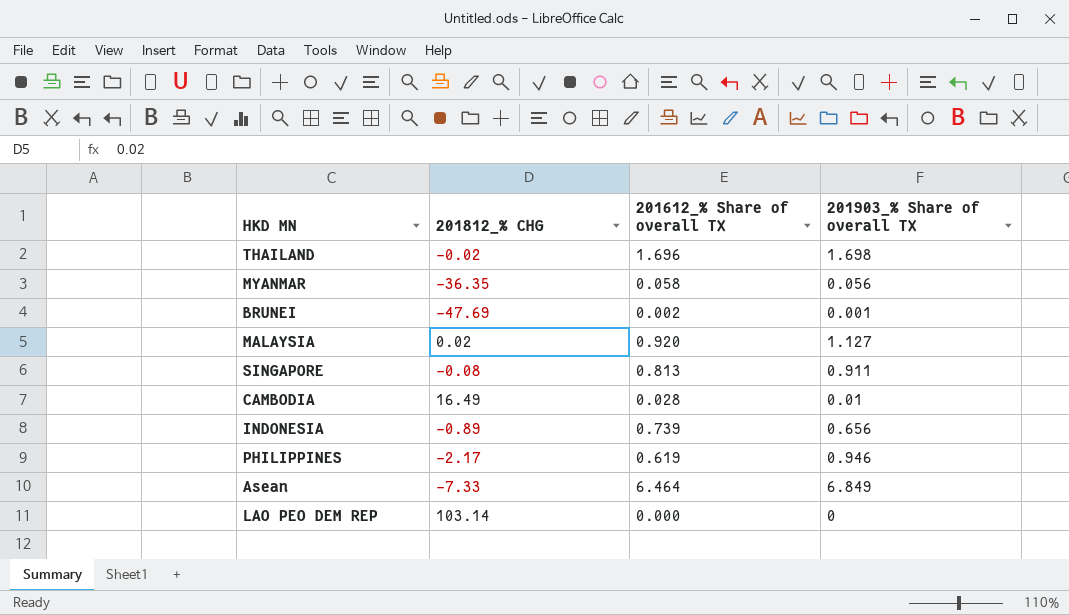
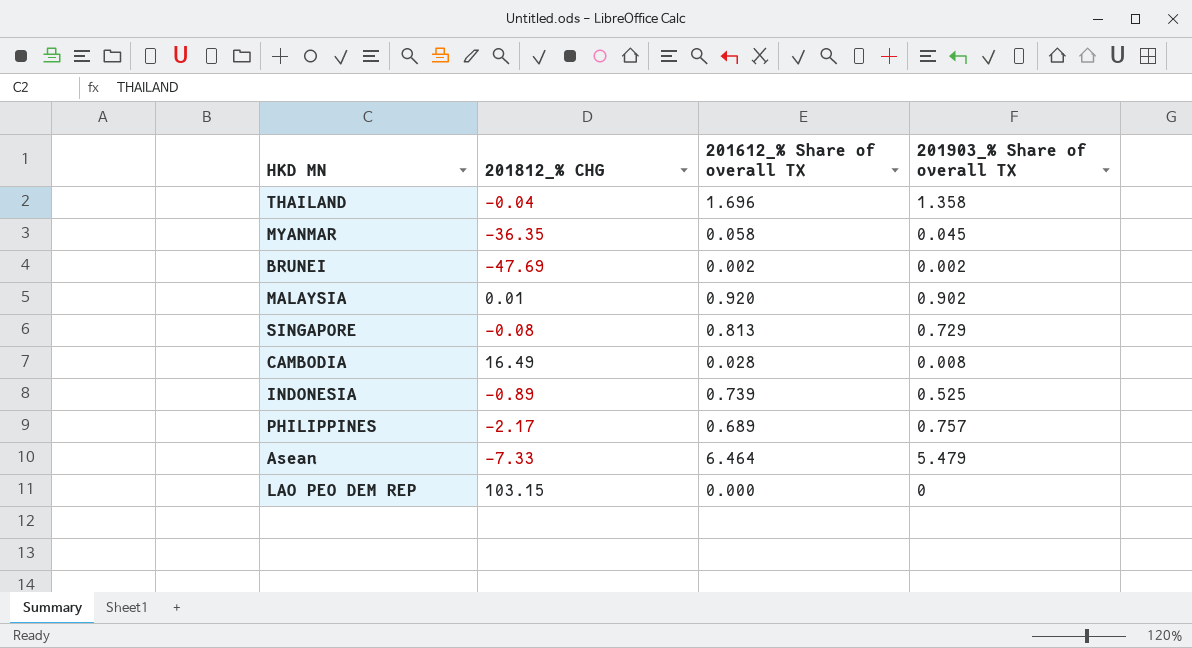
THAILAND | 201812_% CHG: -0.02 -> -0.04
THAILAND | 201903_% Share of overall TX: 1.698 -> 1.358
MYANMAR | 201903_% Share of overall TX: 0.056 -> 0.045
BRUNEI | 201903_% Share of overall TX: 0.001 -> 0.002
MALAYSIA | 201812_% CHG: 0.02 -> 0.01
MALAYSIA | 201903_% Share of overall TX: 1.127 -> 0.902
SINGAPORE | 201903_% Share of overall TX: 0.911 -> 0.729
CAMBODIA | 201903_% Share of overall TX: 0.01 -> 0.008
INDONESIA | 201903_% Share of overall TX: 0.656 -> 0.525
PHILIPPINES | 201612_% Share of overall TX: 0.619 -> 0.689
PHILIPPINES | 201903_% Share of overall TX: 0.946 -> 0.757
Asean | 201903_% Share of overall TX: 6.849 -> 5.479
LAO PEO DEM REP | 201812_% CHG: 103.14 -> 103.15

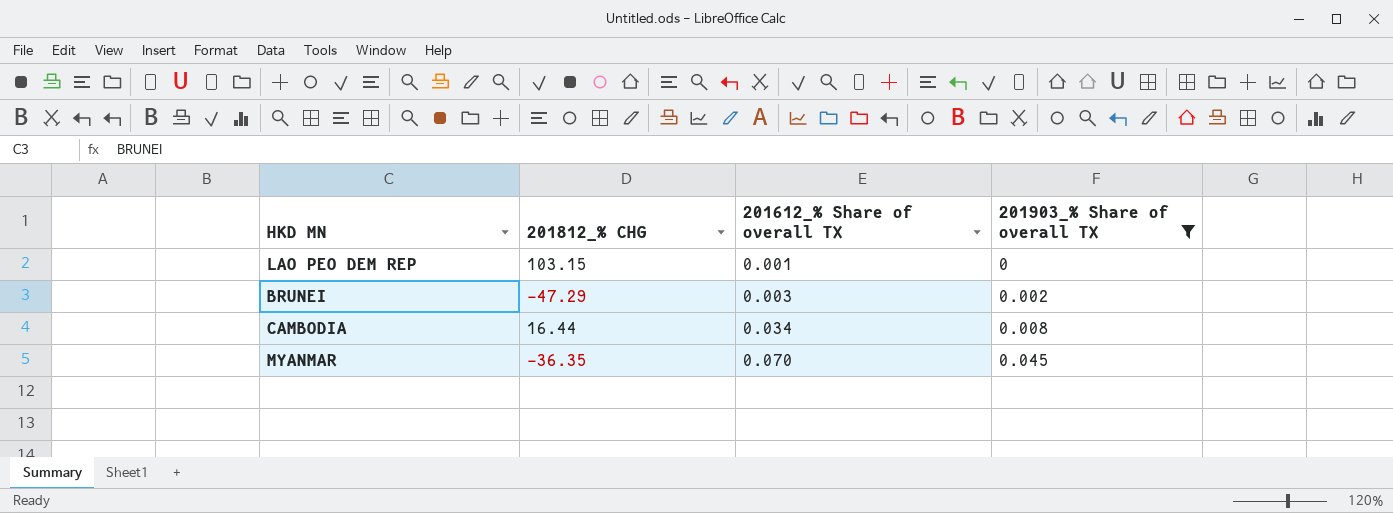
filter: none -> 201903_% Share of overall TX <= 0.045
row order: none -> 201612_% Share of overall TX ascending
LAO PEO DEM REP | 201612_% Share of overall TX: 0.000 -> 0.001
BRUNEI | 201812_% CHG: -47.69 -> -47.29
BRUNEI | 201612_% Share of overall TX: 0.002 -> 0.003
CAMBODIA | 201812_% CHG: 16.49 -> 16.44
CAMBODIA | 201612_% Share of overall TX: 0.028 -> 0.034
MYANMAR | 201612_% Share of overall TX: 0.058 -> 0.070

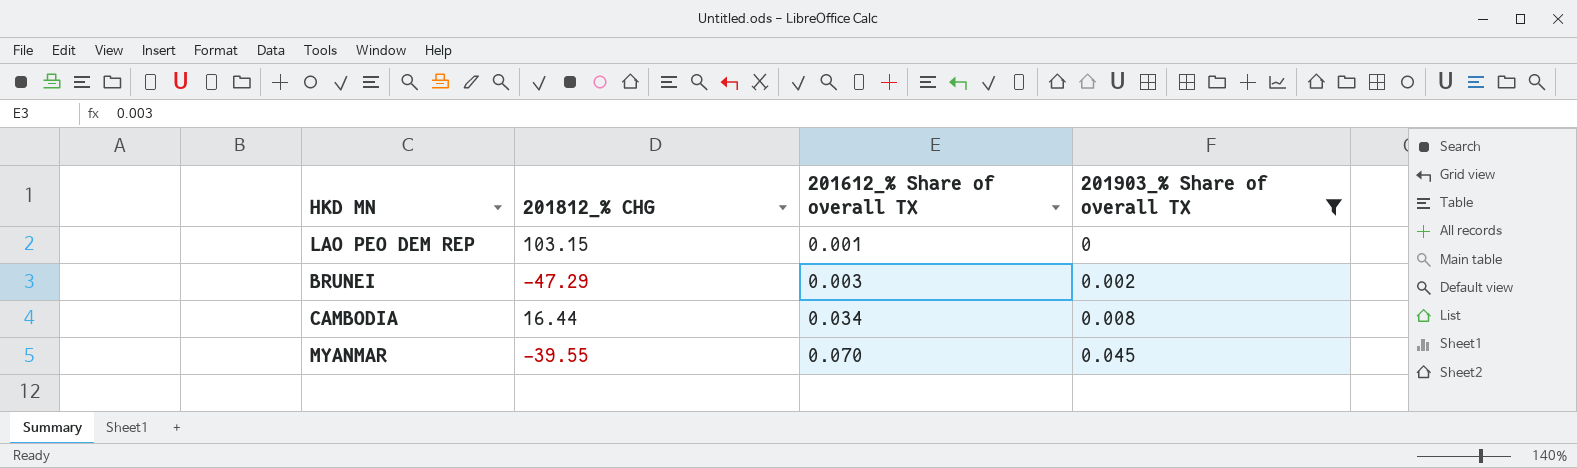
MYANMAR | 201812_% CHG: -36.35 -> -39.55

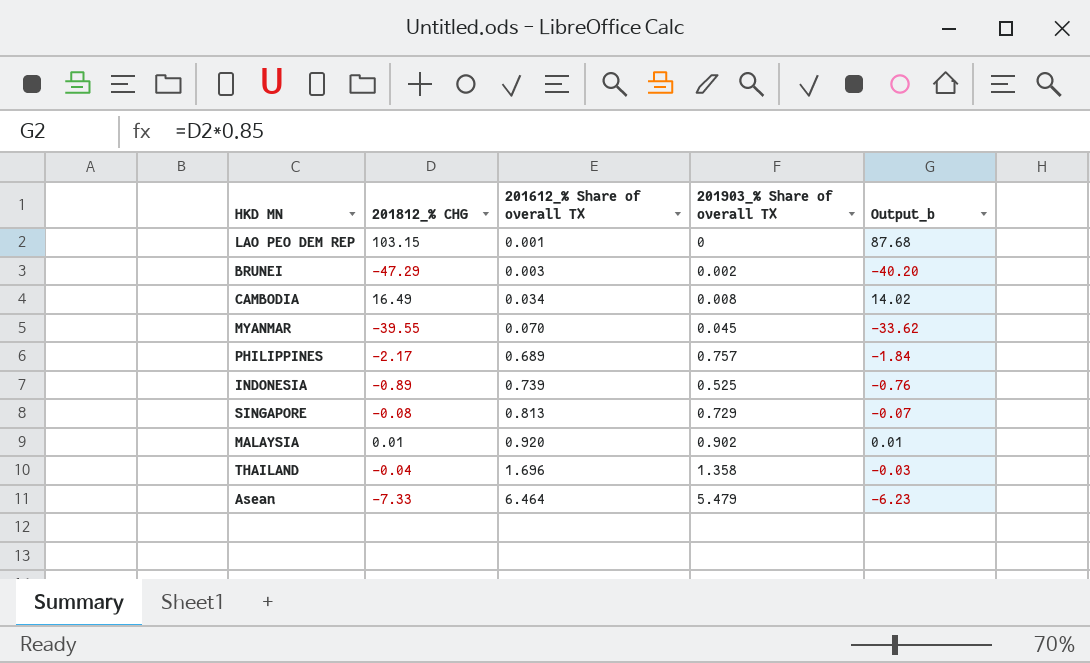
filter: 201903_% Share of overall TX <= 0.045 -> none
column Output_b | formula: none -> [201812_% CHG] * 0.85
CAMBODIA | 201812_% CHG: 16.44 -> 16.49

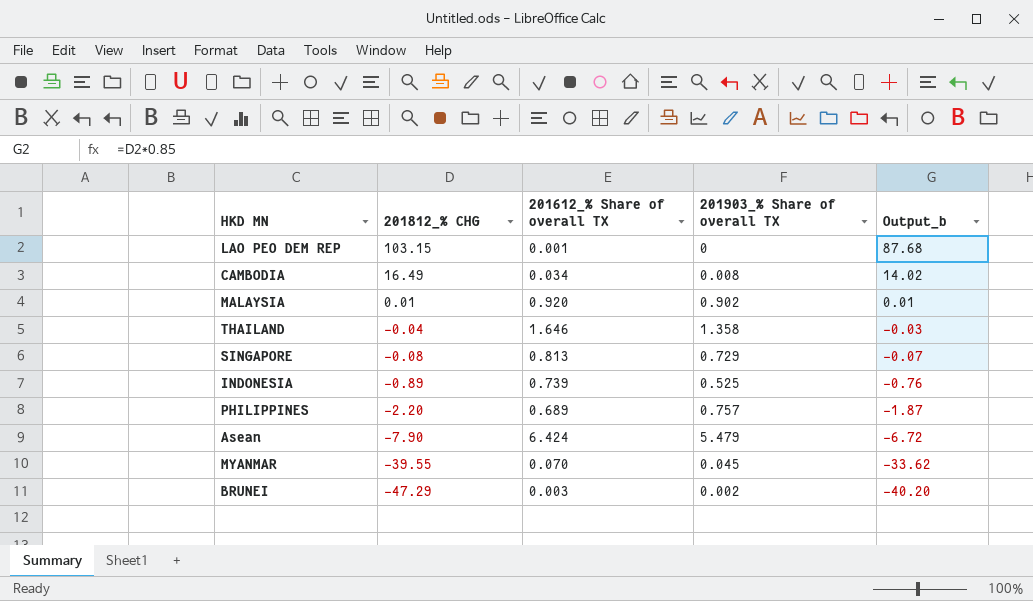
row order: 201612_% Share of overall TX ascending -> 201812_% CHG descending
THAILAND | 201612_% Share of overall TX: 1.696 -> 1.646
PHILIPPINES | 201812_% CHG: -2.17 -> -2.20
PHILIPPINES | Output_b: -1.84 -> -1.87
Asean | 201812_% CHG: -7.33 -> -7.90
Asean | 201612_% Share of overall TX: 6.464 -> 6.424
Asean | Output_b: -6.23 -> -6.72

